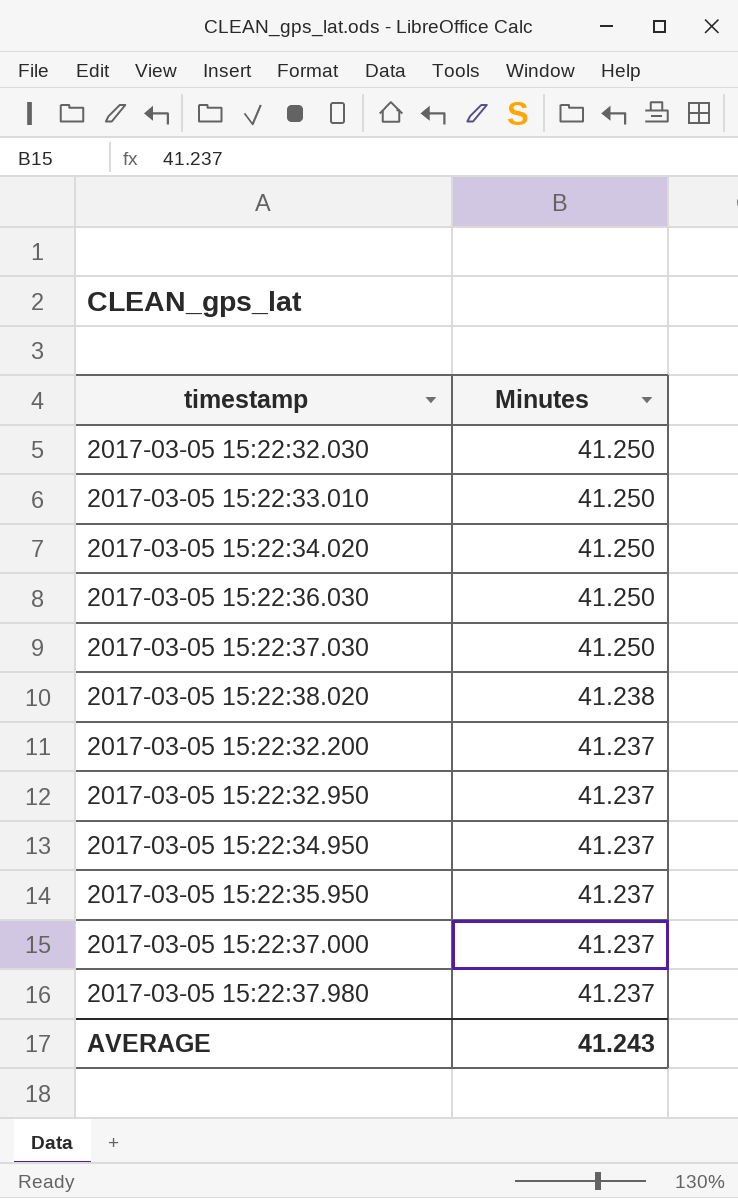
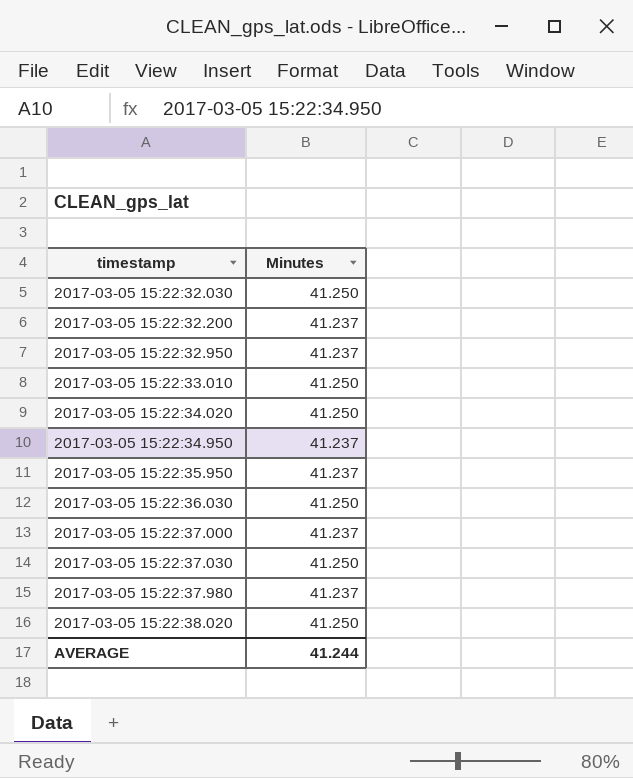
row order: Minutes descending -> timestamp ascending
2017-03-05 15:22:38.020 | Minutes: 41.238 -> 41.250
AVERAGE | Minutes: 41.243 -> 41.244

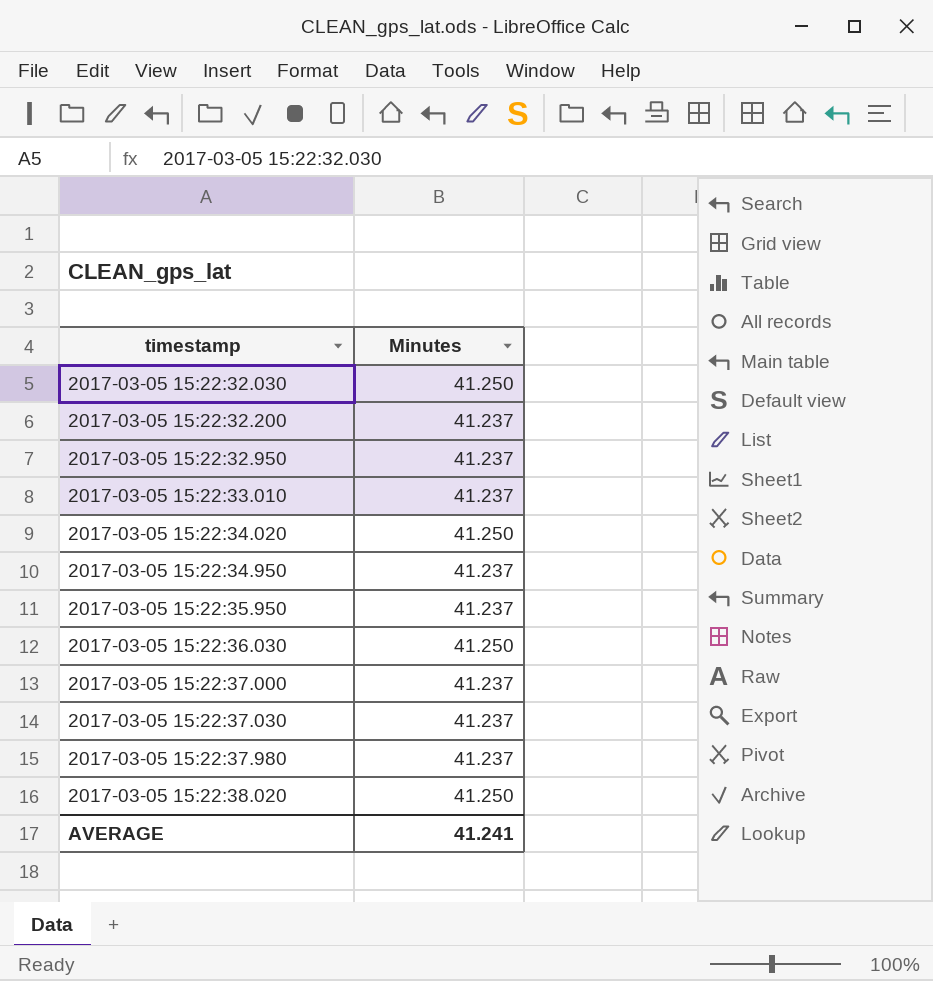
2017-03-05 15:22:33.010 | Minutes: 41.250 -> 41.237
2017-03-05 15:22:37.030 | Minutes: 41.250 -> 41.237
AVERAGE | Minutes: 41.244 -> 41.241

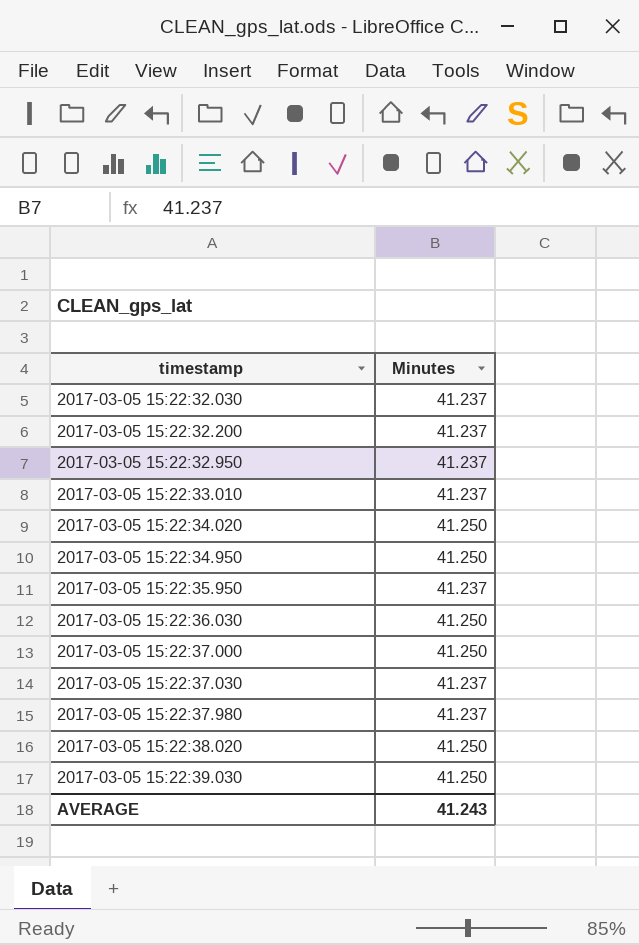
2017-03-05 15:22:32.030 | Minutes: 41.250 -> 41.237
2017-03-05 15:22:34.950 | Minutes: 41.237 -> 41.250
2017-03-05 15:22:37.000 | Minutes: 41.237 -> 41.250
row 2017-03-05 15:22:39.030: none -> 41.250
AVERAGE | Minutes: 41.241 -> 41.243

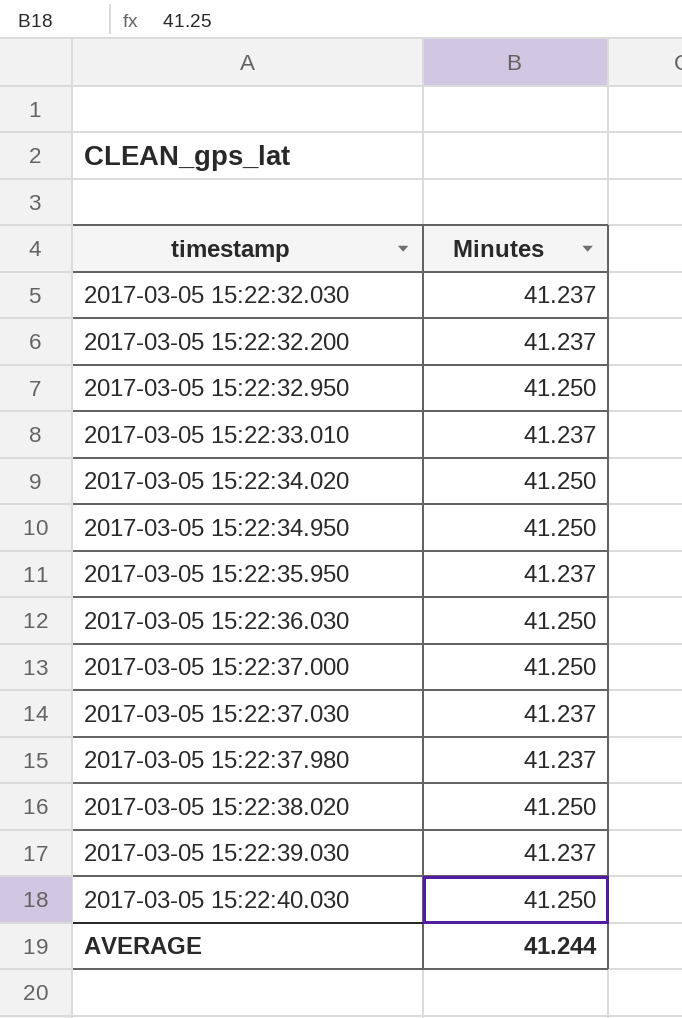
2017-03-05 15:22:32.950 | Minutes: 41.237 -> 41.250
2017-03-05 15:22:39.030 | Minutes: 41.250 -> 41.237
row 2017-03-05 15:22:40.030: none -> 41.250
AVERAGE | Minutes: 41.243 -> 41.244

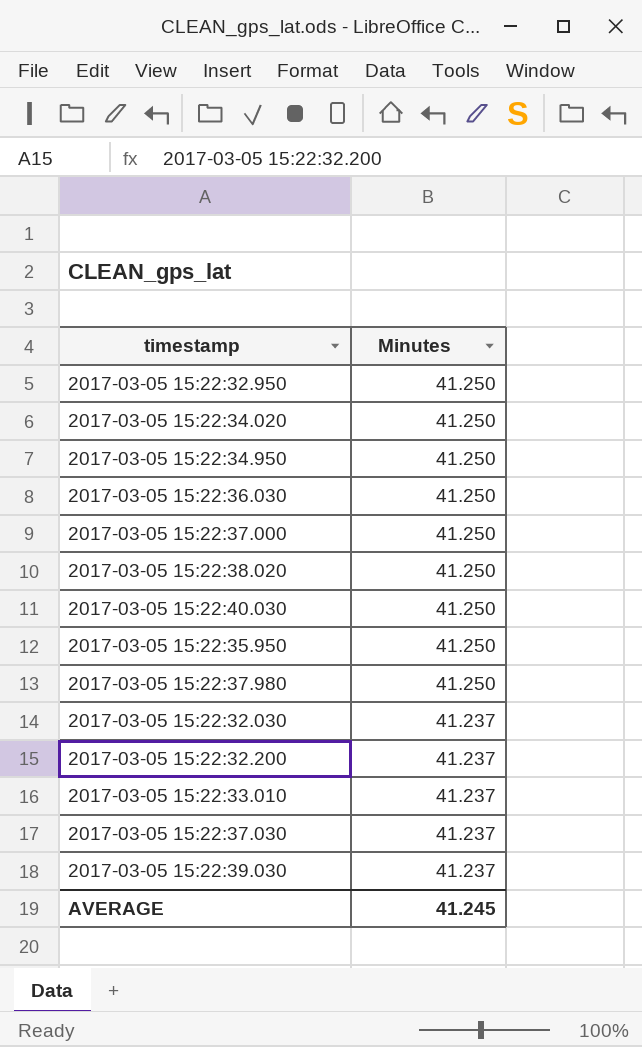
row order: timestamp ascending -> Minutes descending
2017-03-05 15:22:35.950 | Minutes: 41.237 -> 41.250
2017-03-05 15:22:37.980 | Minutes: 41.237 -> 41.250
AVERAGE | Minutes: 41.244 -> 41.245

